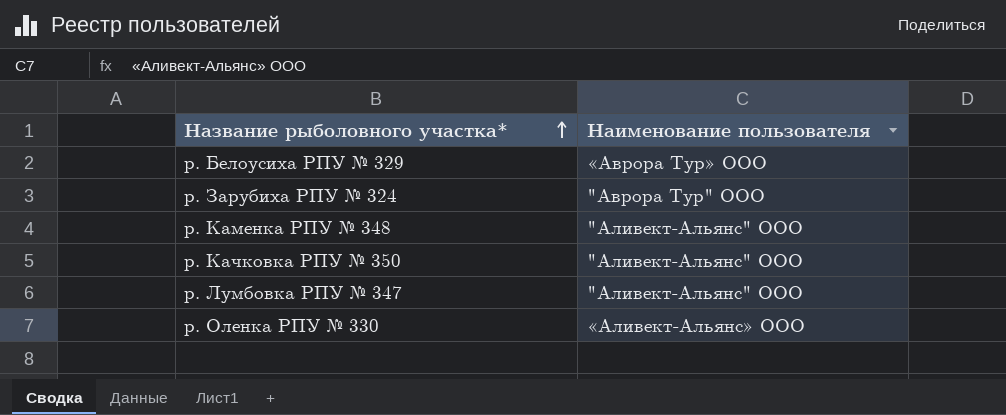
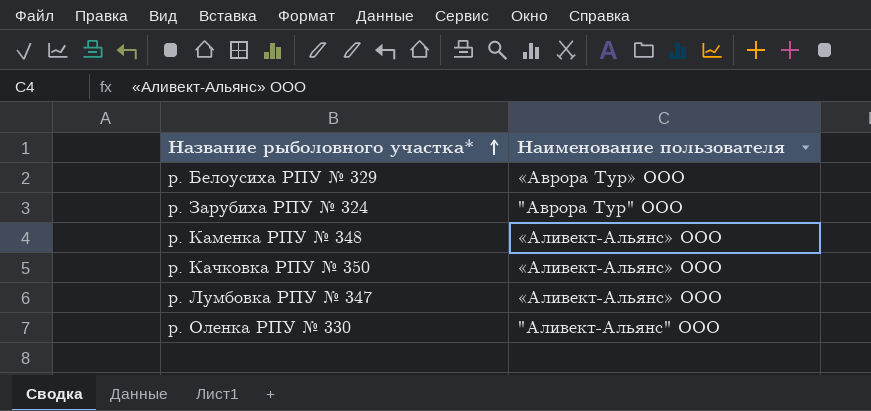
р. Каменка РПУ № 348 | Наименование пользователя: "Аливект-Альянс" ООО -> «Аливект-Альянс» ООО
р. Качковка РПУ № 350 | Наименование пользователя: "Аливект-Альянс" ООО -> «Аливект-Альянс» ООО
р. Лумбовка РПУ № 347 | Наименование пользователя: "Аливект-Альянс" ООО -> «Аливект-Альянс» ООО
р. Оленка РПУ № 330 | Наименование пользователя: «Аливект-Альянс» ООО -> "Аливект-Альянс" ООО

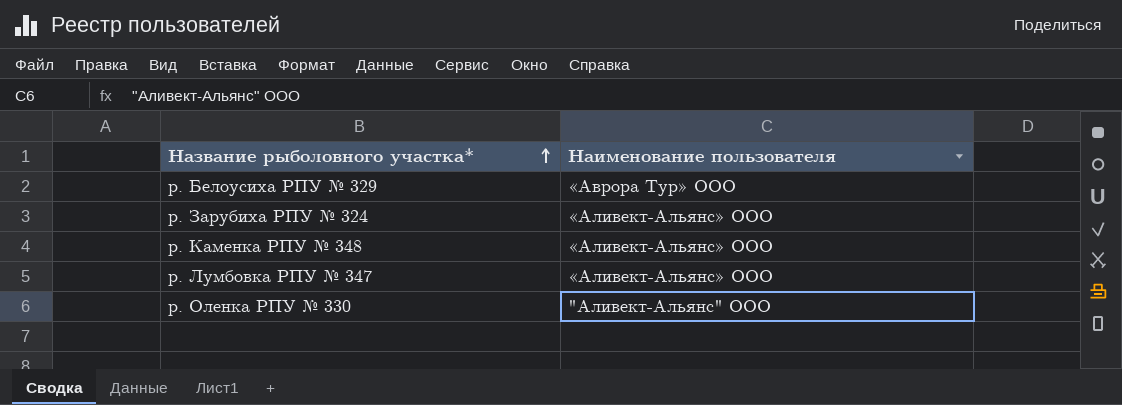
row р. Качковка РПУ № 350: «Аливект-Альянс» ООО -> none
р. Зарубиха РПУ № 324 | Наименование пользователя: "Аврора Тур" ООО -> «Аливект-Альянс» ООО

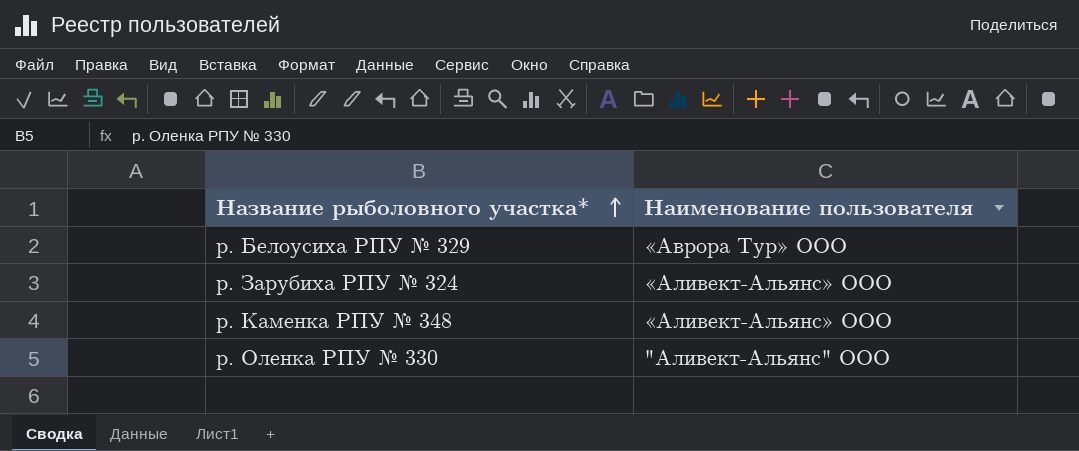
row р. Лумбовка РПУ № 347: «Аливект-Альянс» ООО -> none

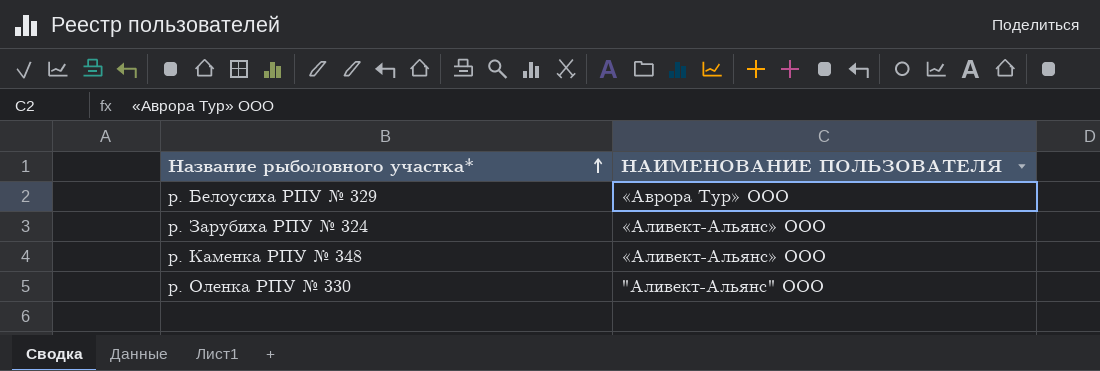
column name: Наименование пользователя -> НАИМЕНОВАНИЕ ПОЛЬЗОВАТЕЛЯ

